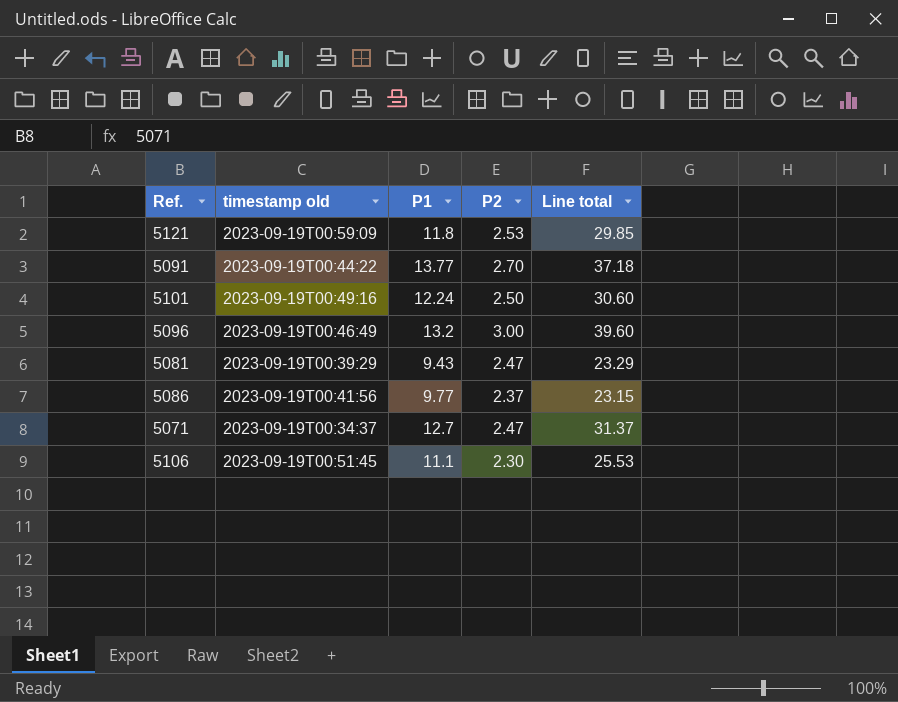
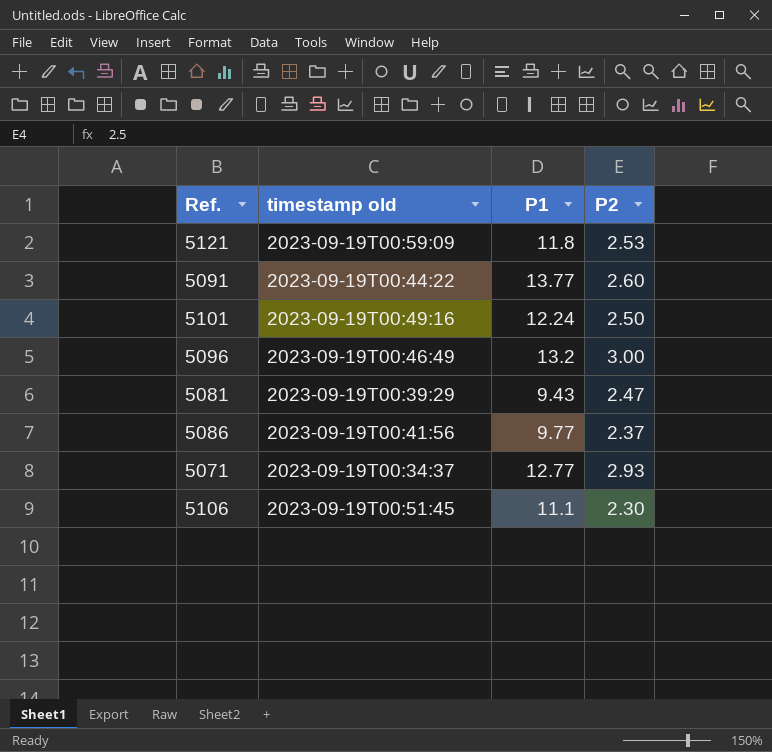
column Line total | formula: [P1] * [P2] -> none
5091 | P2: 2.70 -> 2.60
5071 | P1: 12.7 -> 12.77
5071 | P2: 2.47 -> 2.93

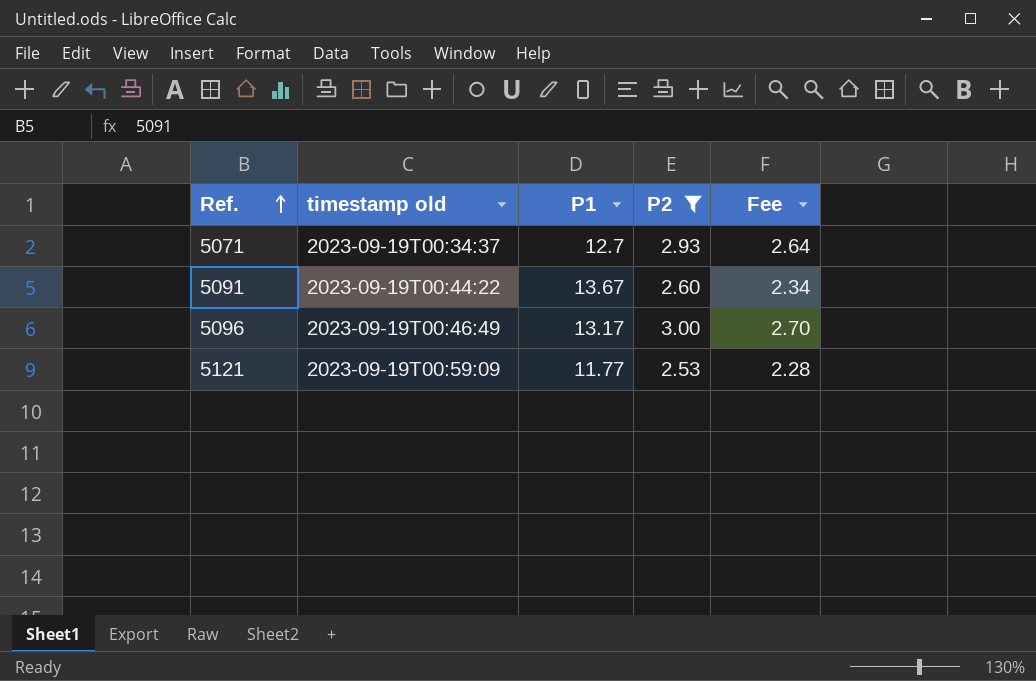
filter: none -> P2 >= 2.53
row order: none -> Ref. ascending
column Fee | formula: none -> [P2] * 0.9
5071 | P1: 12.77 -> 12.7
5091 | P1: 13.77 -> 13.67
5096 | P1: 13.2 -> 13.17
5121 | P1: 11.8 -> 11.77

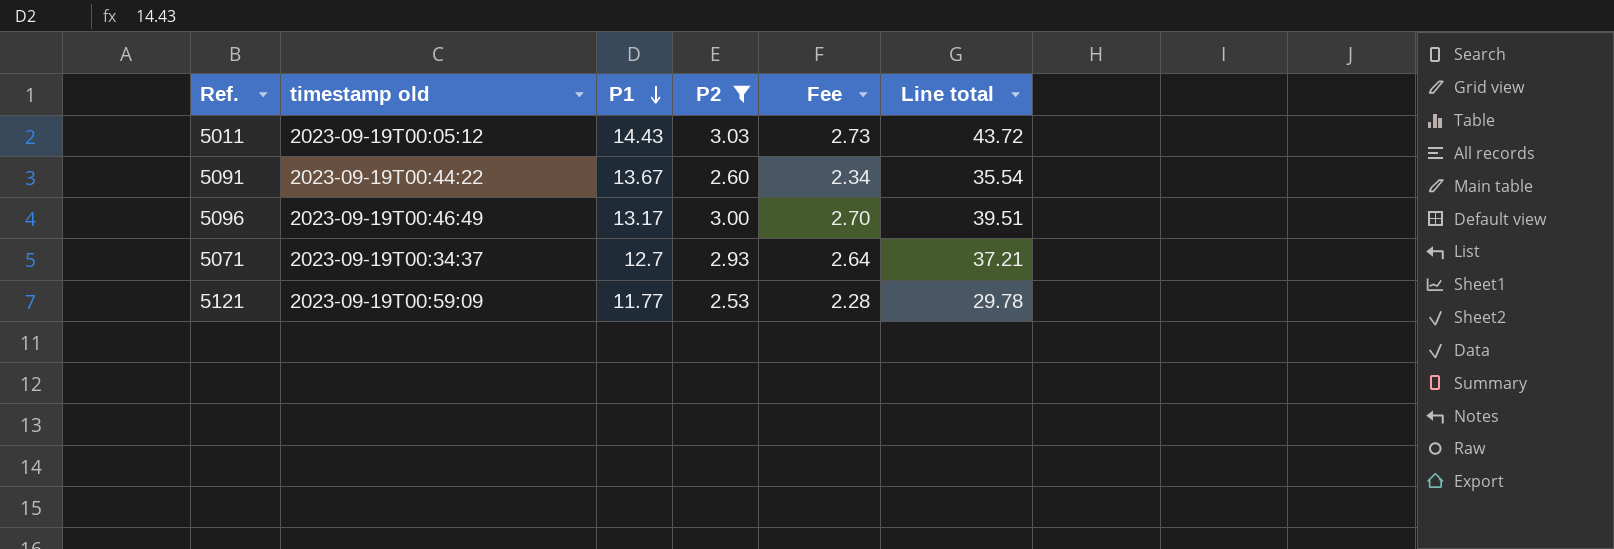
row order: Ref. ascending -> P1 descending
column Line total | formula: none -> [P1] * [P2]
row 5011: none -> 2023-09-19T00:05:12 | 14.43 | 3.03 | 2.73 | 43.72

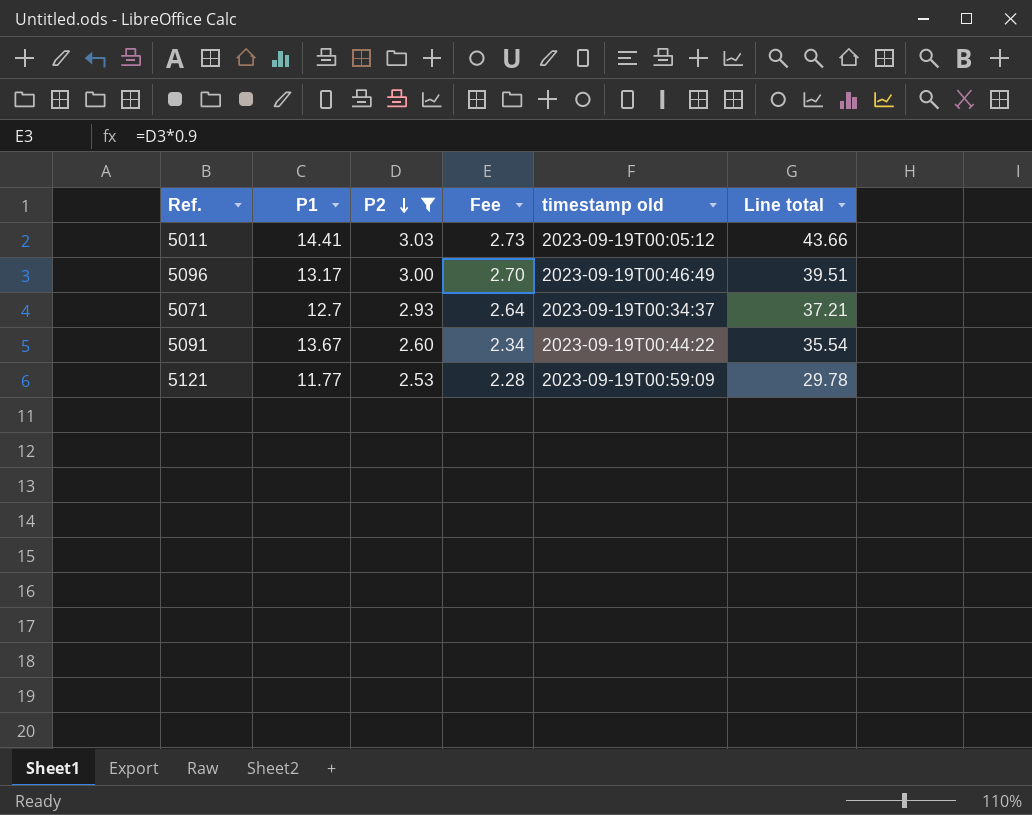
row order: P1 descending -> P2 descending
column timestamp old | position: 2 -> 5
5011 | P1: 14.43 -> 14.41
5011 | Line total: 43.72 -> 43.66

